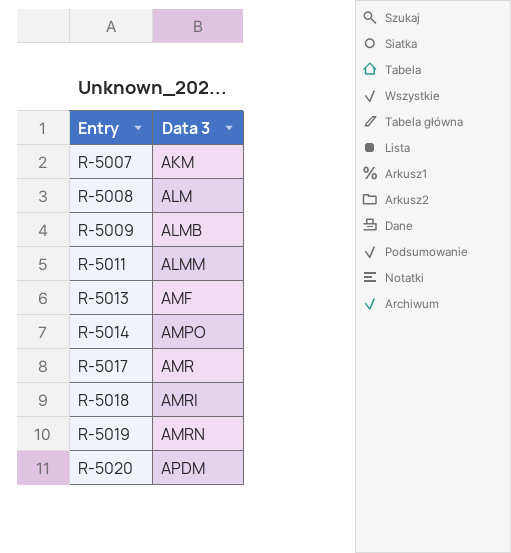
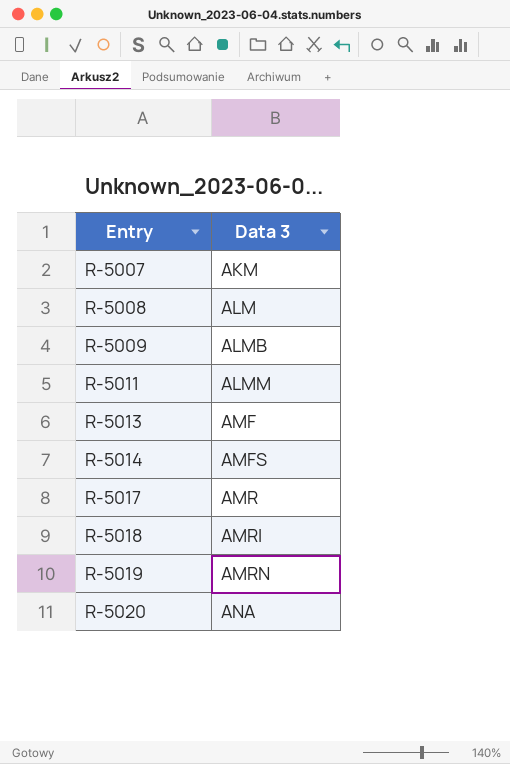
R-5014 | Data 3: AMPO -> AMFS
R-5020 | Data 3: APDM -> ANA

